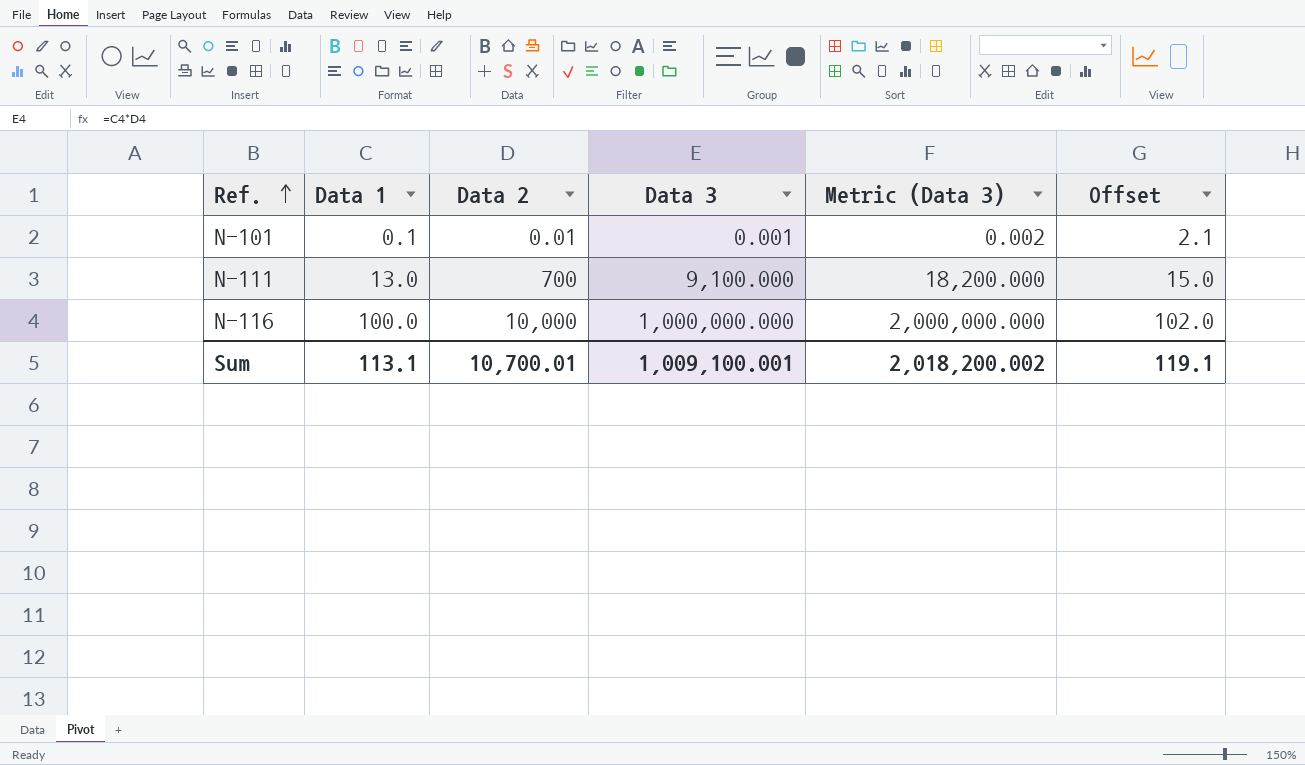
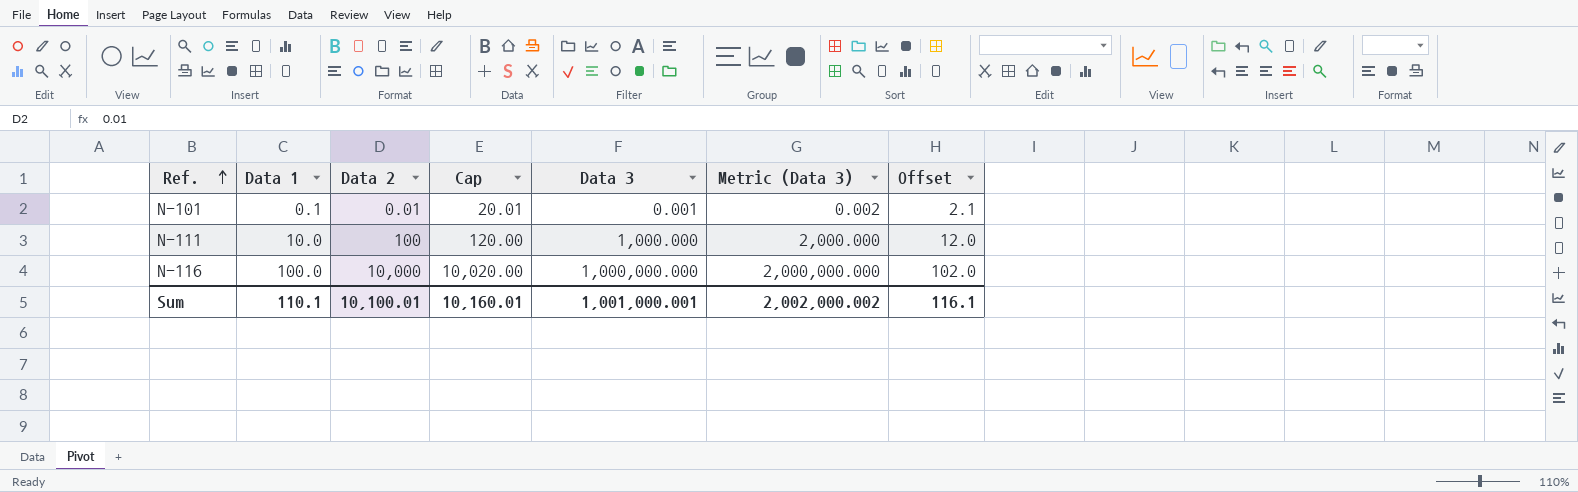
column Cap | formula: none -> [Data 2] + 20
N-111 | Data 1: 13.0 -> 10.0
N-111 | Data 2: 700 -> 100
N-111 | Data 3: 9,100.000 -> 1,000.000
N-111 | Metric (Data 3): 18,200.000 -> 2,000.000
N-111 | Offset: 15.0 -> 12.0
Sum | Data 1: 113.1 -> 110.1
Sum | Data 2: 10,700.01 -> 10,100.01
Sum | Data 3: 1,009,100.001 -> 1,001,000.001
Sum | Metric (Data 3): 2,018,200.002 -> 2,002,000.002
Sum | Offset: 119.1 -> 116.1

